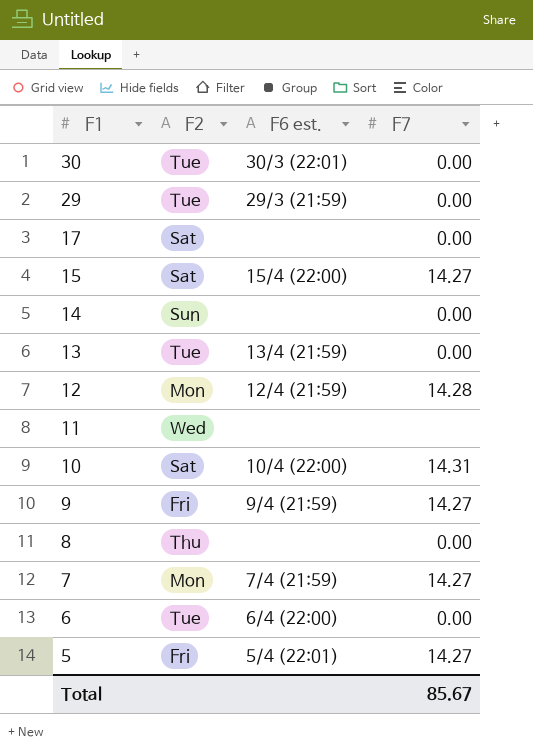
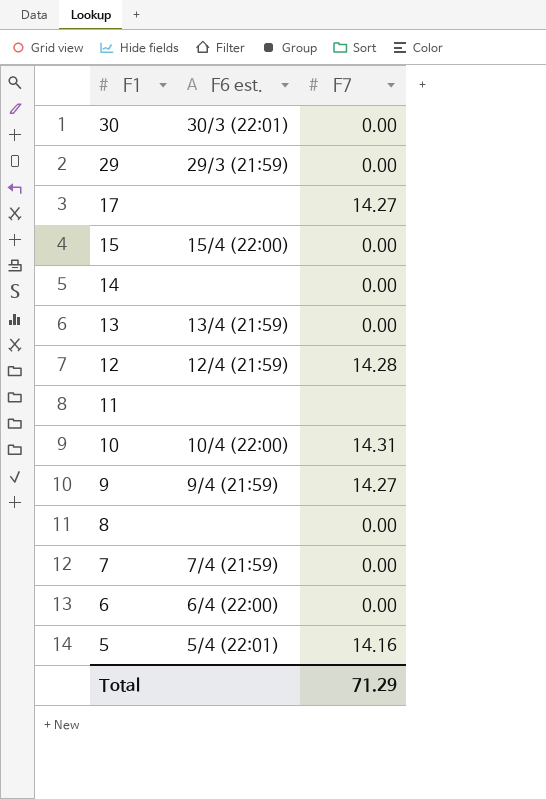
column F2 | position: 2 -> none
17 | F7: 0.00 -> 14.27
15 | F7: 14.27 -> 0.00
7 | F7: 14.27 -> 0.00
5 | F7: 14.27 -> 14.16
Total | F7: 85.67 -> 71.29

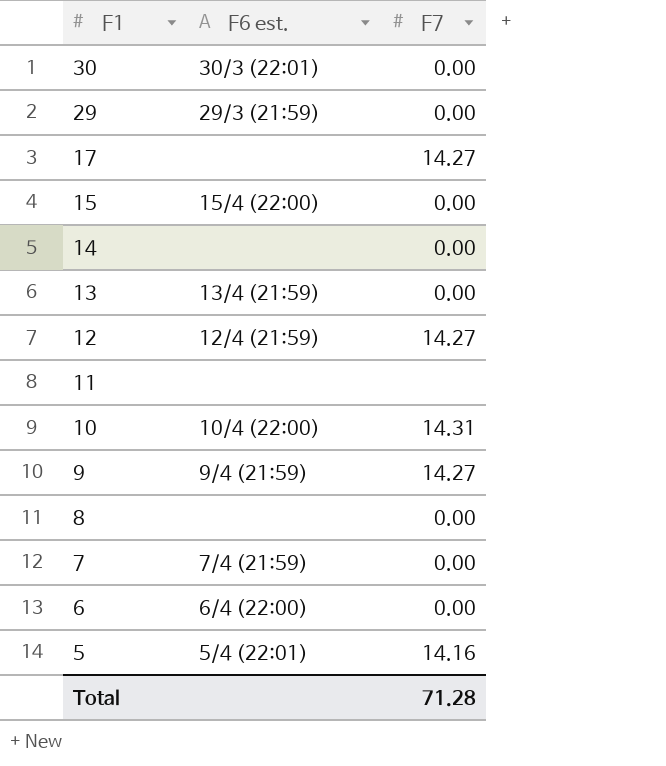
12 | F7: 14.28 -> 14.27
Total | F7: 71.29 -> 71.28

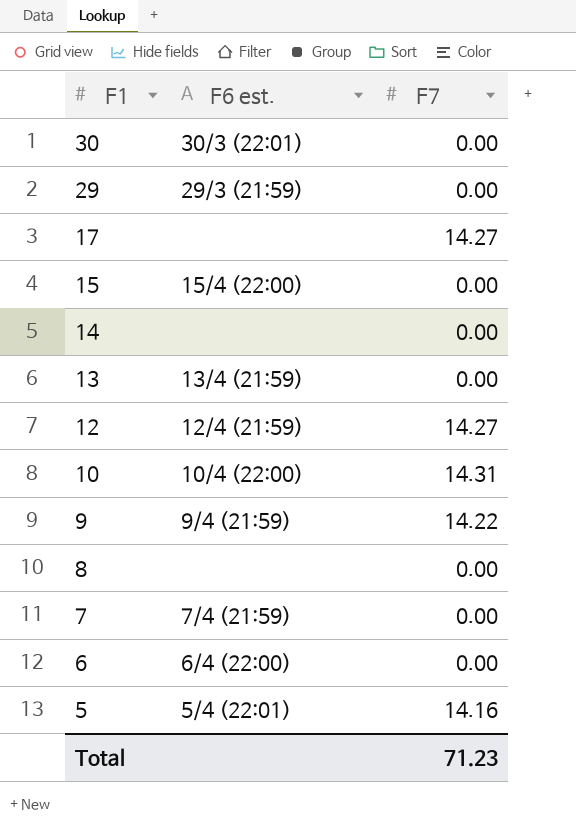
row 11: none | none -> none
9 | F7: 14.27 -> 14.22
Total | F7: 71.28 -> 71.23

